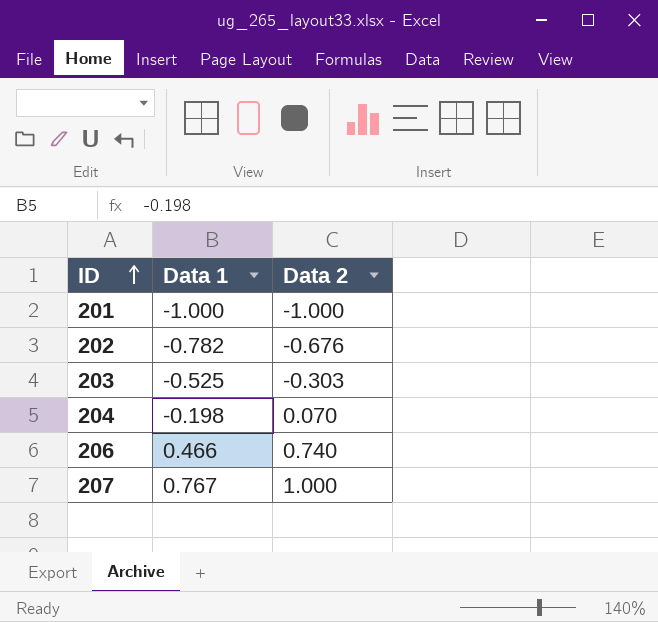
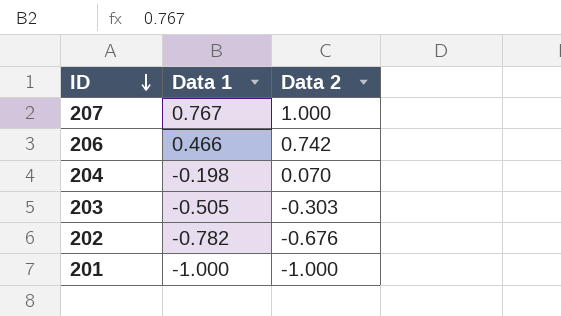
row order: ID ascending -> ID descending
206 | Data 2: 0.740 -> 0.742
203 | Data 1: -0.525 -> -0.505

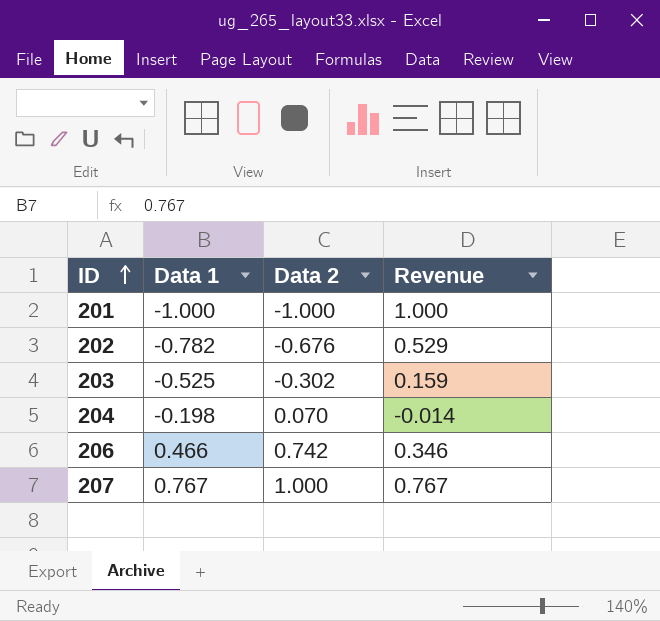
row order: ID descending -> ID ascending
column Revenue | formula: none -> [Data 1] * [Data 2]
203 | Data 1: -0.505 -> -0.525
203 | Data 2: -0.303 -> -0.302

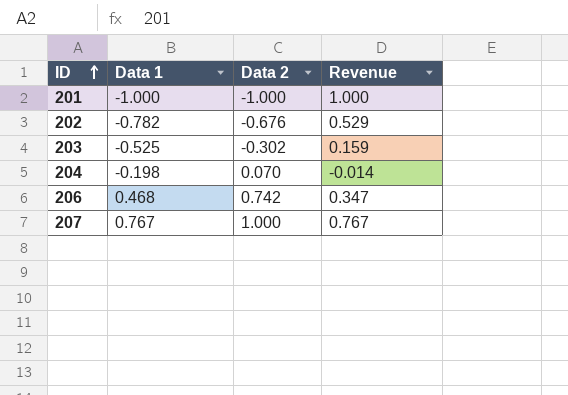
206 | Data 1: 0.466 -> 0.468
206 | Revenue: 0.346 -> 0.347

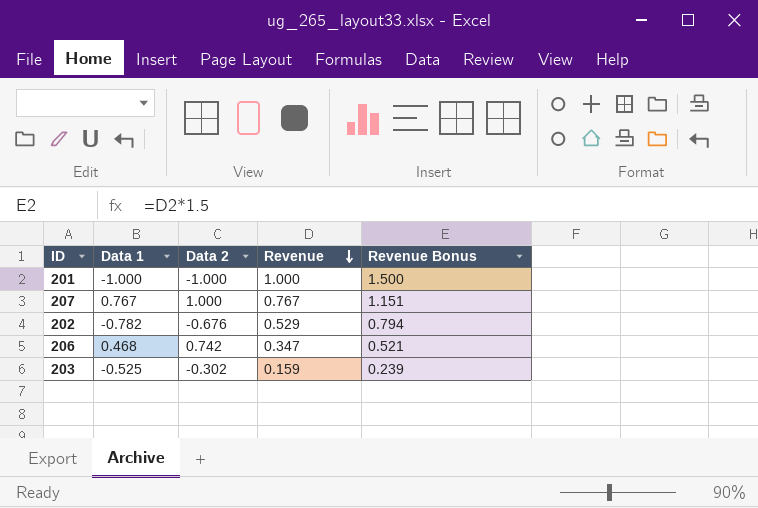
row order: ID ascending -> Revenue descending
column Revenue Bonus | formula: none -> [Revenue] * 1.5
row 204: -0.198 | 0.070 | -0.014 -> none

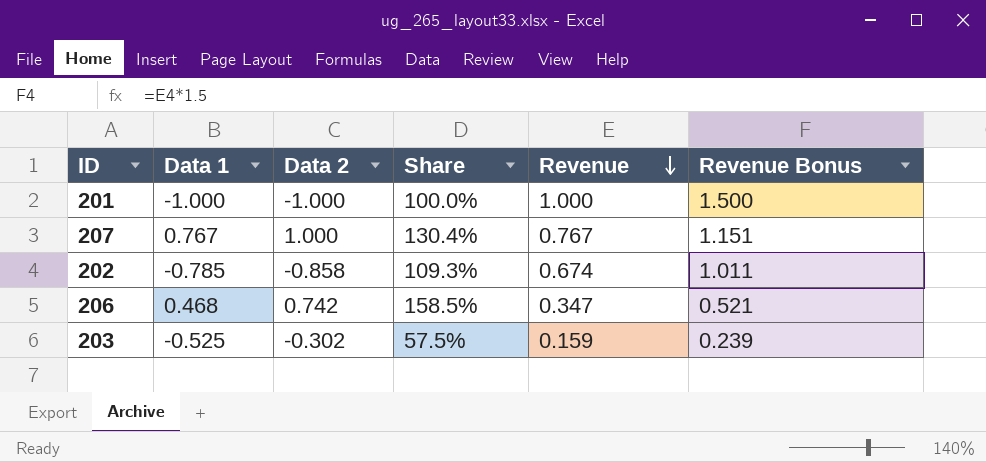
column Share | formula: none -> [Data 2] / [Data 1]
202 | Data 1: -0.782 -> -0.785
202 | Data 2: -0.676 -> -0.858
202 | Revenue: 0.529 -> 0.674
202 | Revenue Bonus: 0.794 -> 1.011

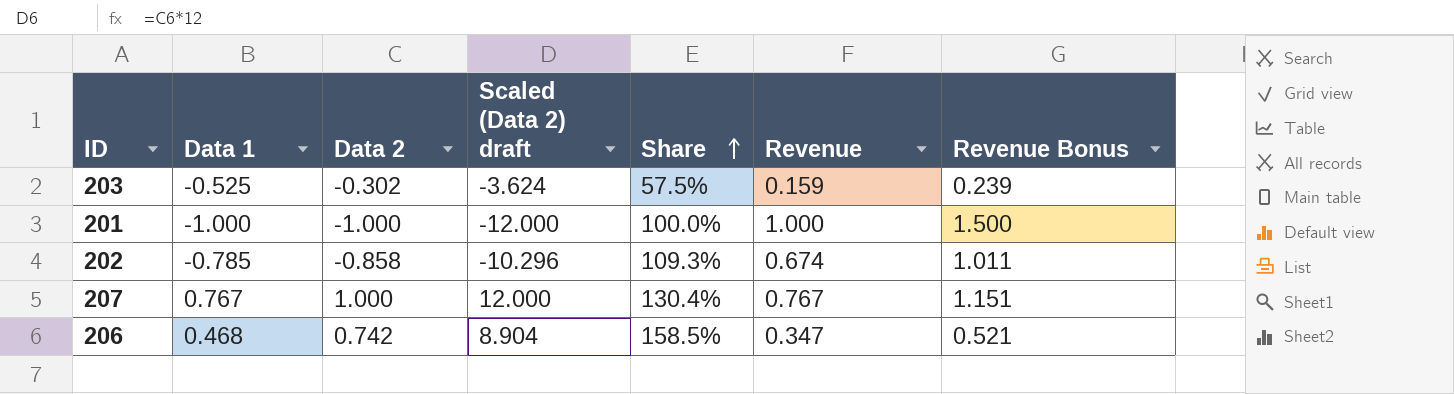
row order: Revenue descending -> Share ascending
column Scaled (Data 2) draft | formula: none -> [Data 2] * 12

